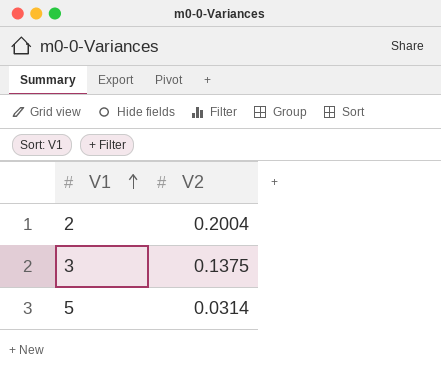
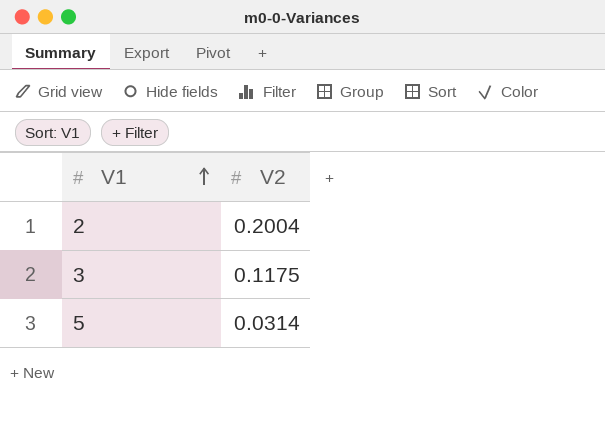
3 | V2: 0.1375 -> 0.1175

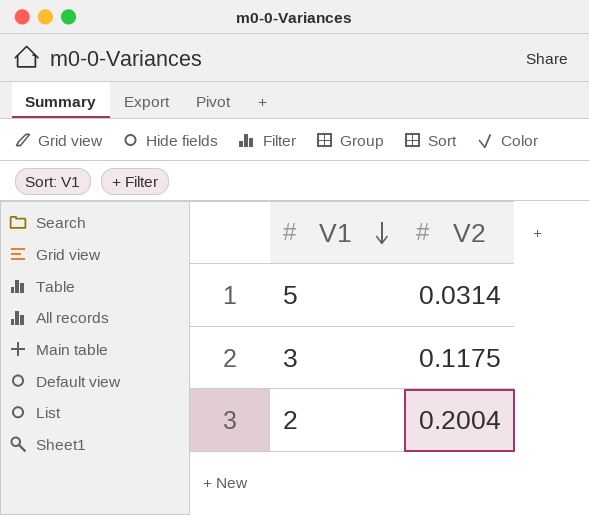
row order: V1 ascending -> V1 descending

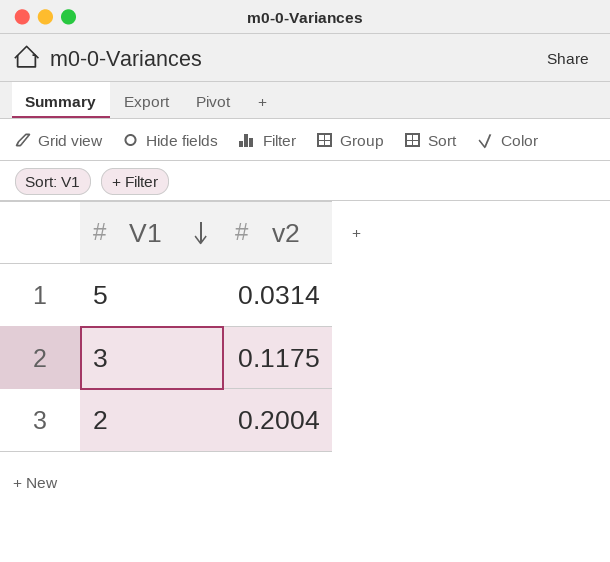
column name: V2 -> v2

